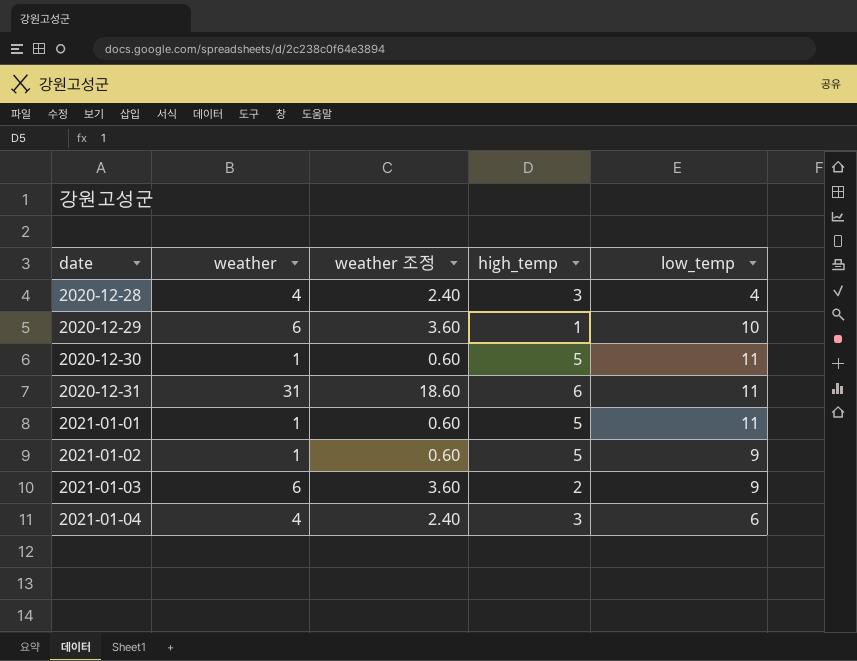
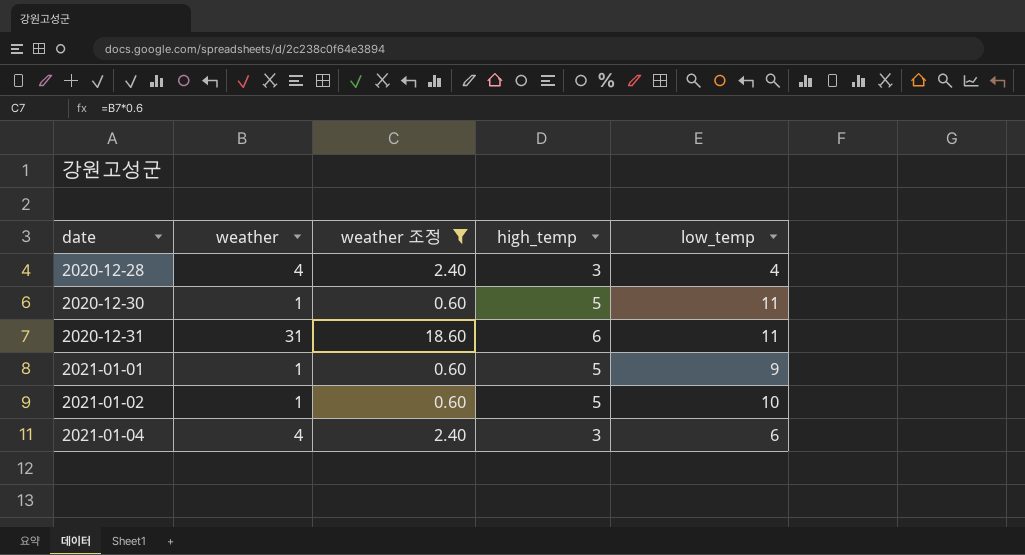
filter: none -> weather 조정 != 3.60
2021-01-01 | low_temp: 11 -> 9
2021-01-02 | low_temp: 9 -> 10

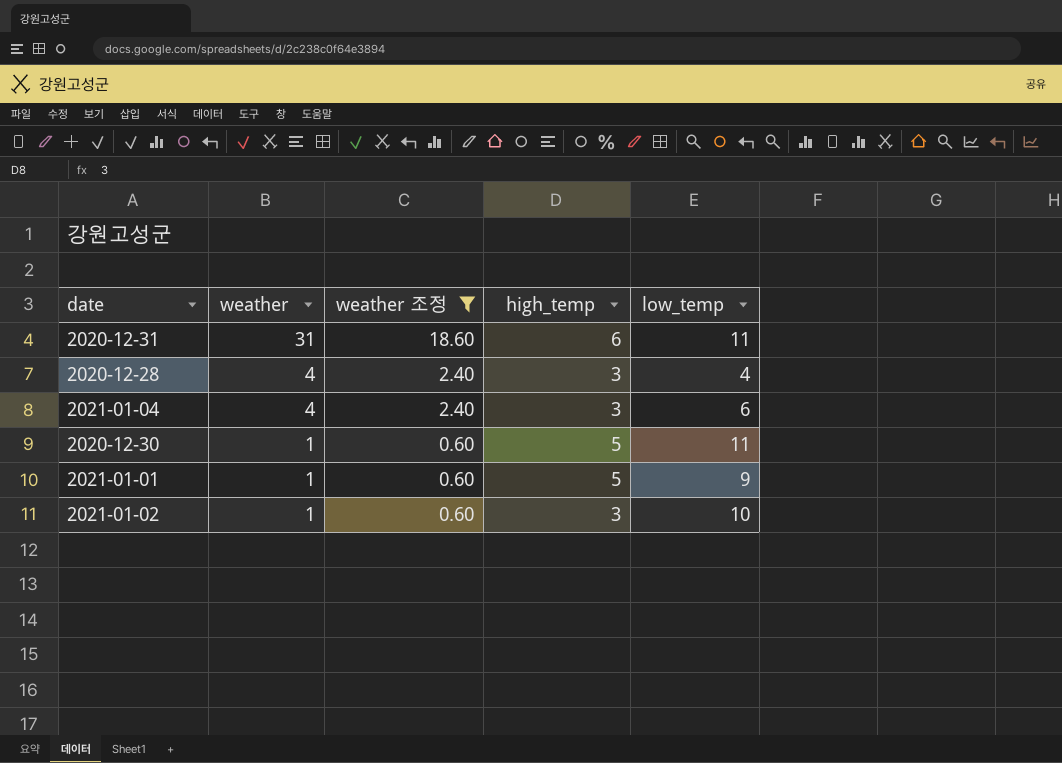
row order: date ascending -> weather descending
2021-01-02 | high_temp: 5 -> 3

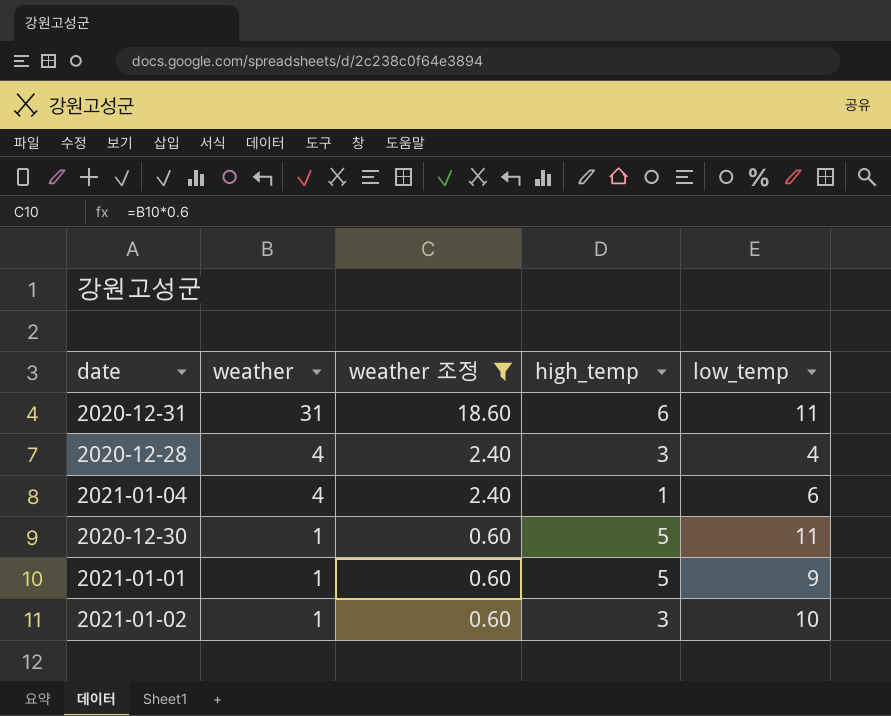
2021-01-04 | high_temp: 3 -> 1

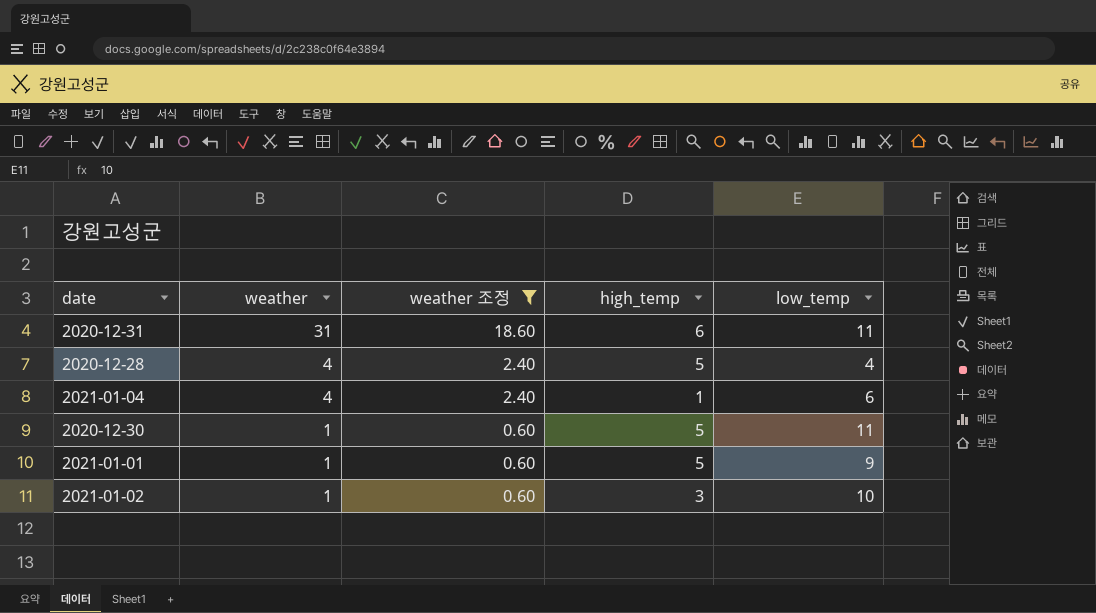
2020-12-28 | high_temp: 3 -> 5

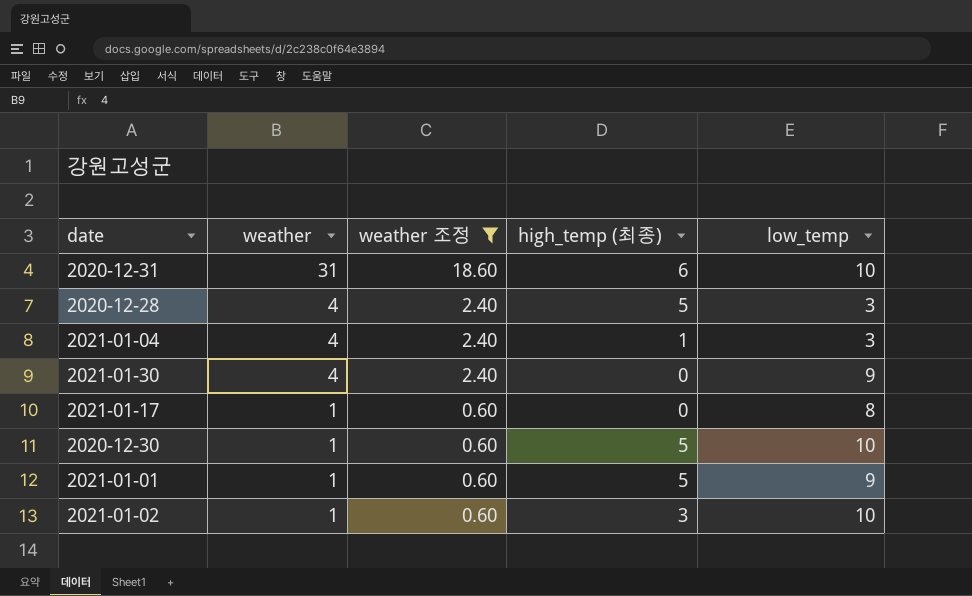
column name: high_temp -> high_temp (최종)
2020-12-31 | low_temp: 11 -> 10
2020-12-28 | low_temp: 4 -> 3
2021-01-04 | low_temp: 6 -> 3
row 2021-01-30: none -> 4 | 2.40 | 0 | 9
row 2021-01-17: none -> 1 | 0.60 | 0 | 8
2020-12-30 | low_temp: 11 -> 10

